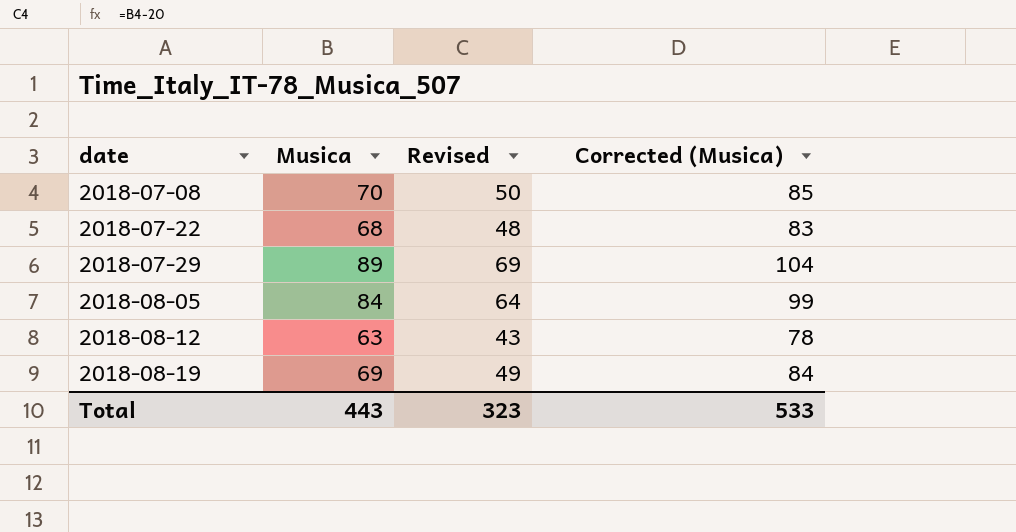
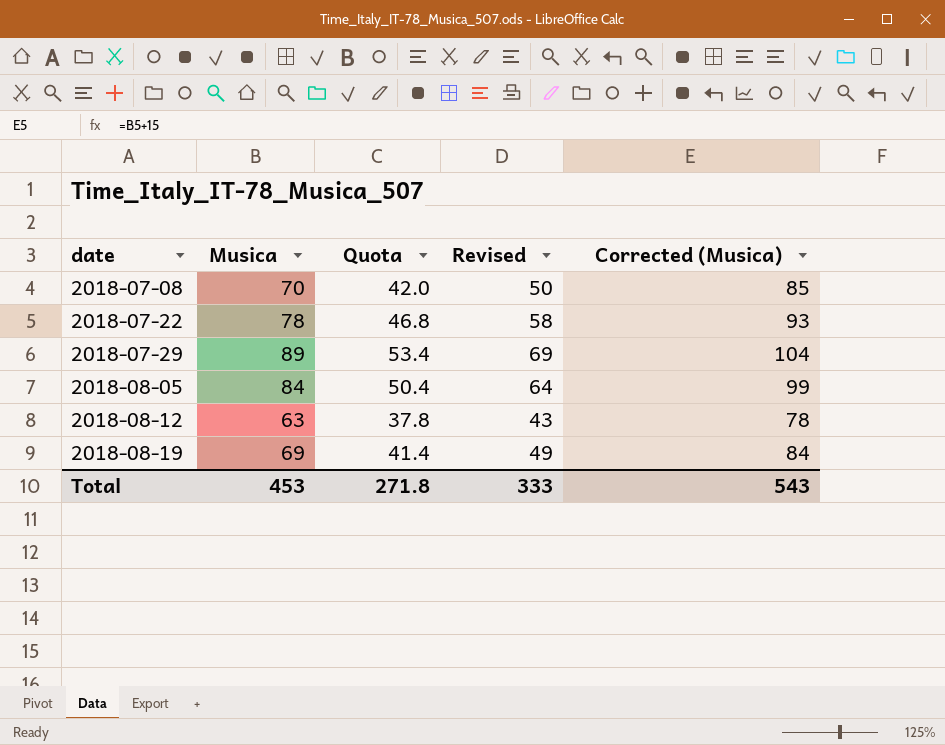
column Quota | formula: none -> [Musica] * 0.6
2018-07-22 | Musica: 68 -> 78
2018-07-22 | Revised: 48 -> 58
2018-07-22 | Corrected (Musica): 83 -> 93
Total | Musica: 443 -> 453
Total | Revised: 323 -> 333
Total | Corrected (Musica): 533 -> 543

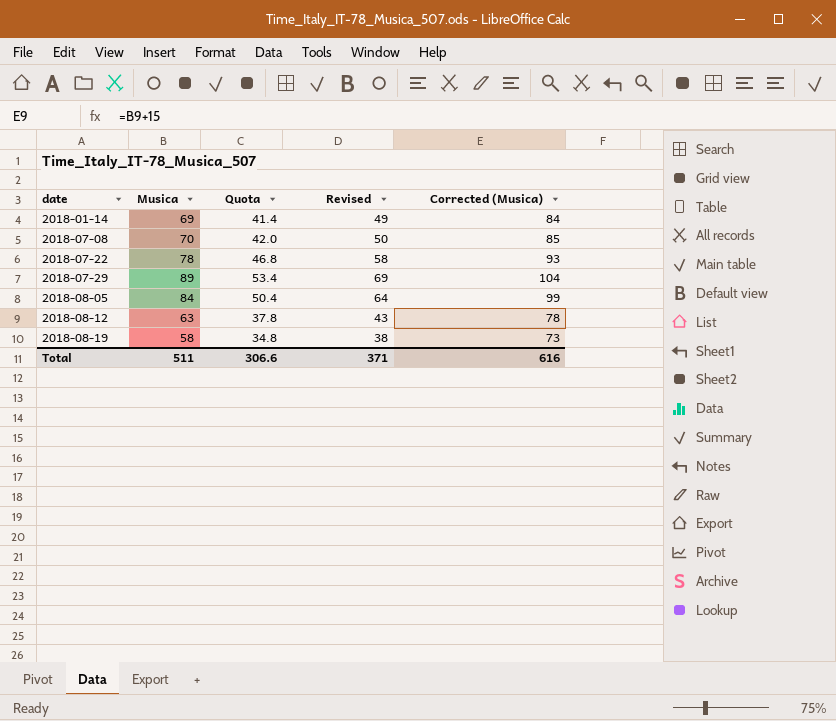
row 2018-01-14: none -> 69 | 41.4 | 49 | 84
2018-08-19 | Musica: 69 -> 58
2018-08-19 | Quota: 41.4 -> 34.8
2018-08-19 | Revised: 49 -> 38
2018-08-19 | Corrected (Musica): 84 -> 73
Total | Musica: 453 -> 511
Total | Quota: 271.8 -> 306.6
Total | Revised: 333 -> 371
Total | Corrected (Musica): 543 -> 616

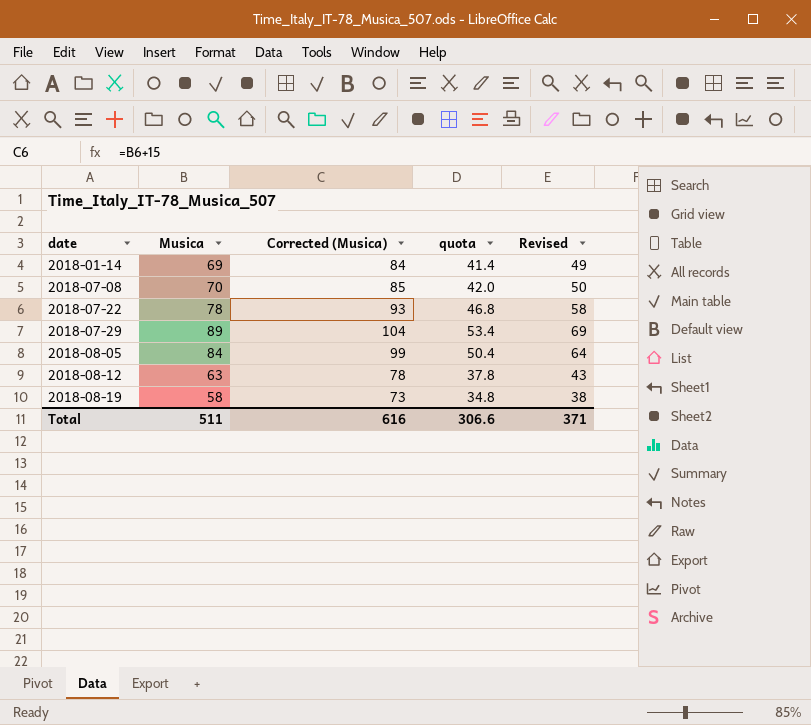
column Corrected (Musica) | position: 5 -> 3
column name: Quota -> quota

